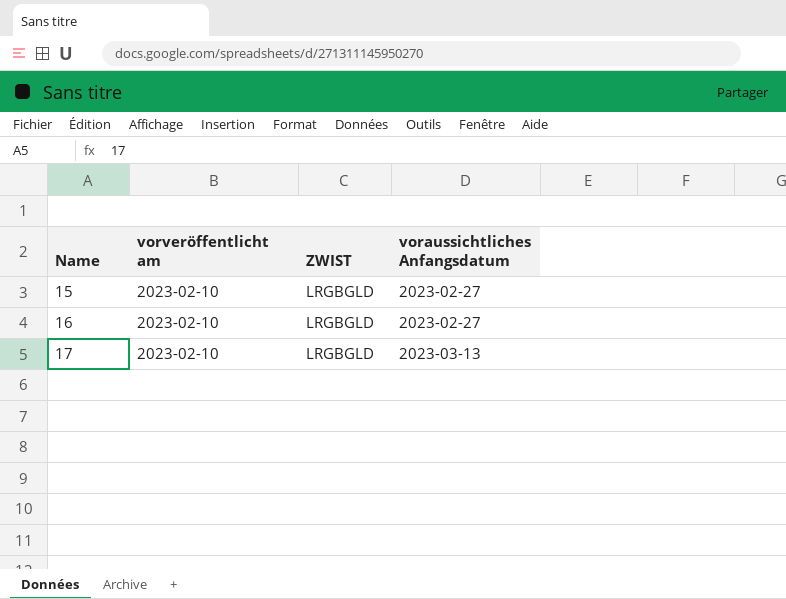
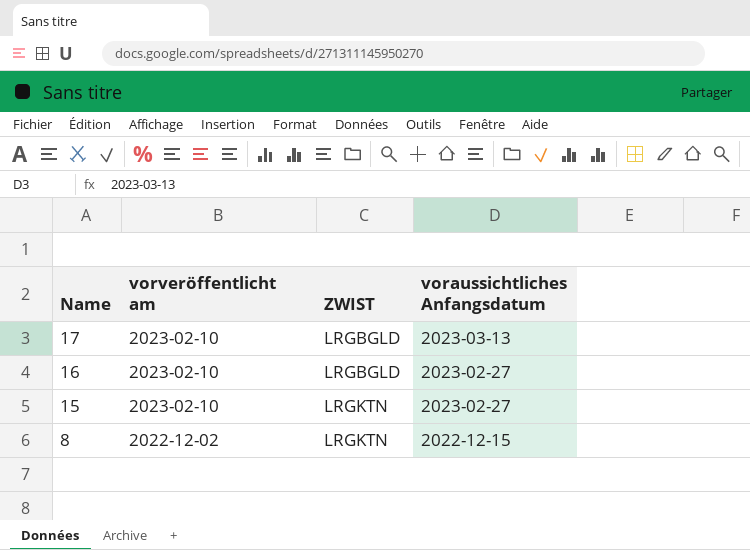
row order: Name ascending -> Name descending
15 | ZWIST: LRGBGLD -> LRGKTN
row 8: none -> 2022-12-02 | LRGKTN | 2022-12-15

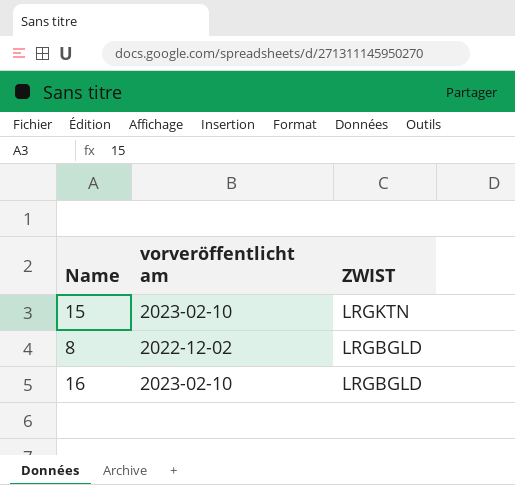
row order: Name descending -> ZWIST descending
column voraussichtliches Anfangsdatum | position: 4 -> none
row 17: 2023-02-10 | LRGBGLD | 2023-03-13 -> none
8 | ZWIST: LRGKTN -> LRGBGLD

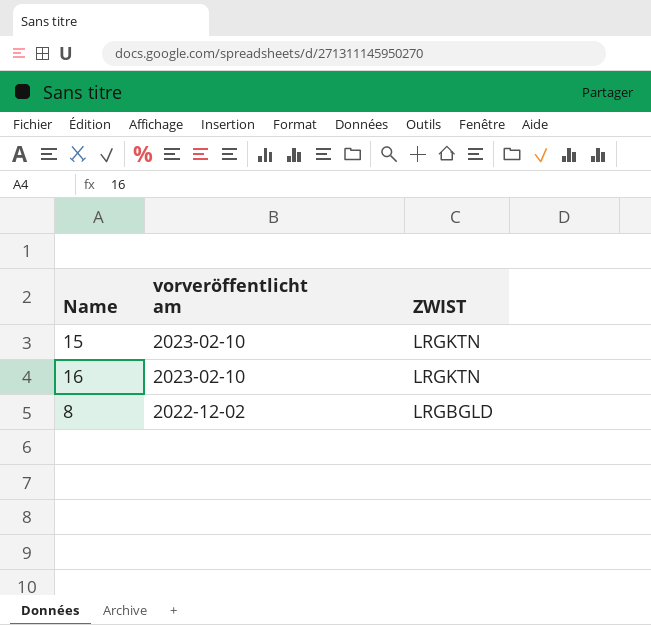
row order: ZWIST descending -> vorveröffentlicht am descending
16 | ZWIST: LRGBGLD -> LRGKTN

